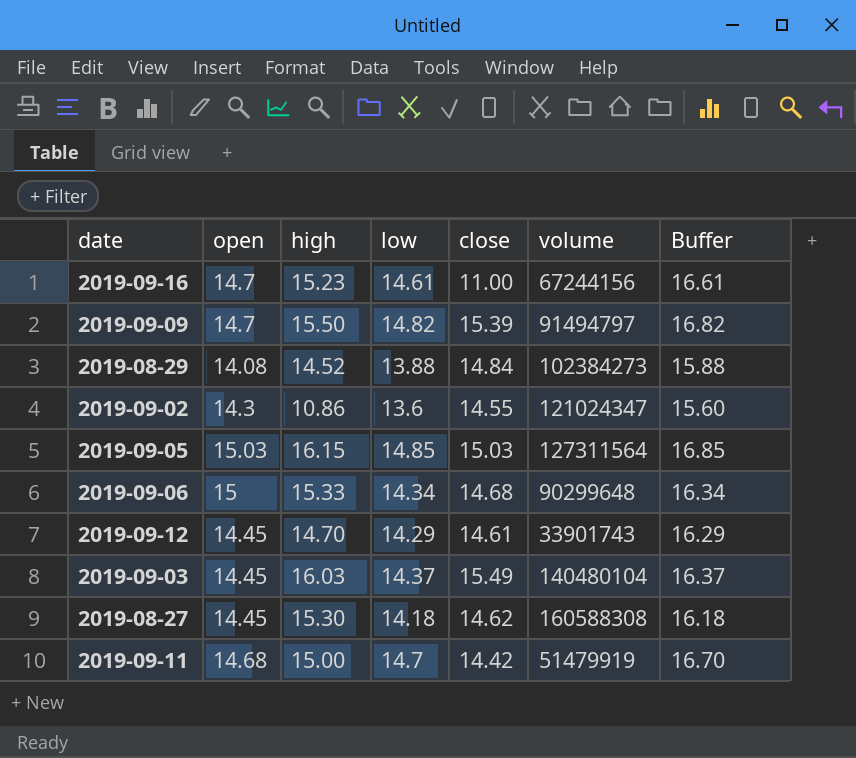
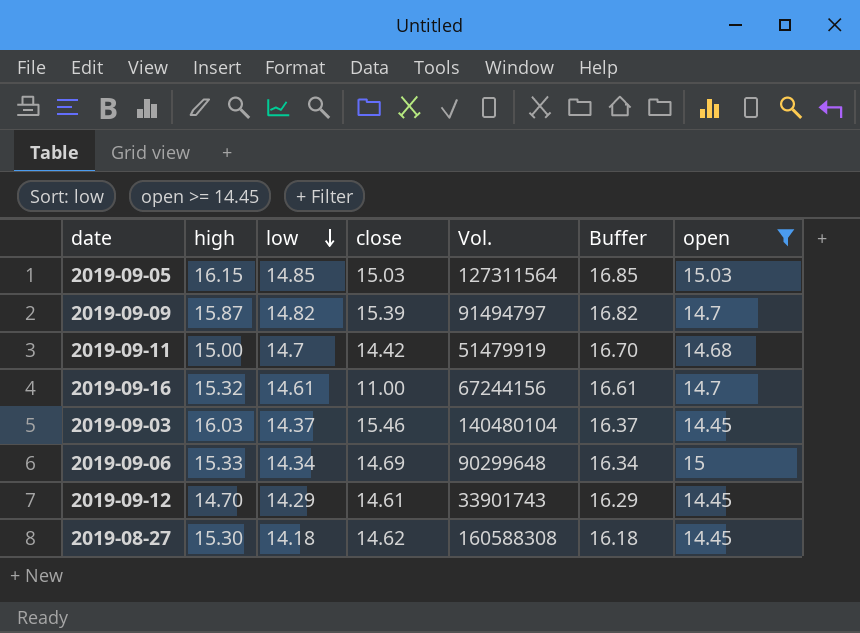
filter: none -> open >= 14.45
row order: none -> low descending
column name: volume -> Vol.
column open | position: 2 -> 7
2019-09-09 | high: 15.50 -> 15.87
2019-09-16 | high: 15.23 -> 15.32
2019-09-03 | close: 15.49 -> 15.46
2019-09-06 | close: 14.68 -> 14.69

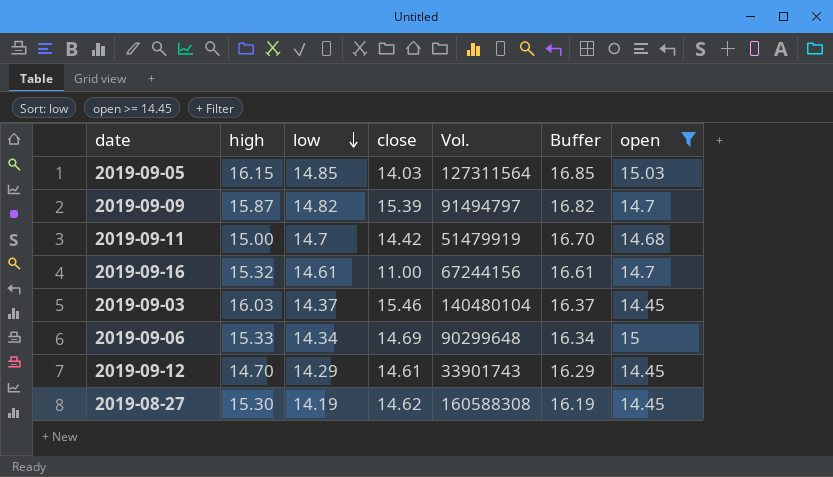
2019-09-05 | close: 15.03 -> 14.03
2019-08-27 | low: 14.18 -> 14.19
2019-08-27 | Buffer: 16.18 -> 16.19

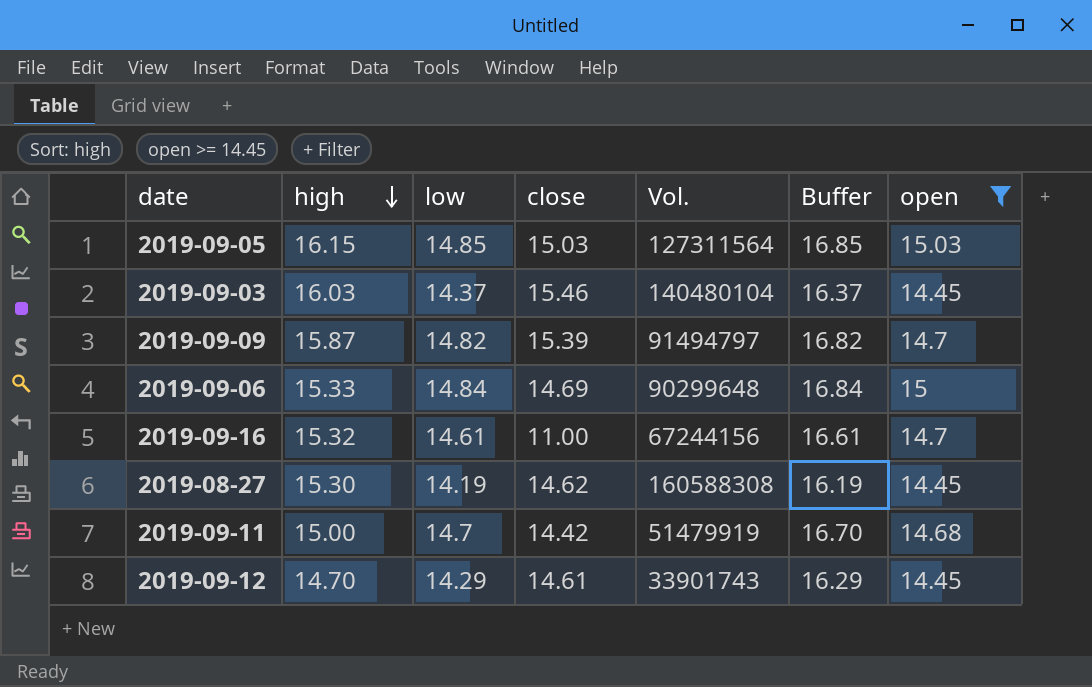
row order: low descending -> high descending
2019-09-05 | close: 14.03 -> 15.03
2019-09-06 | low: 14.34 -> 14.84
2019-09-06 | Buffer: 16.34 -> 16.84

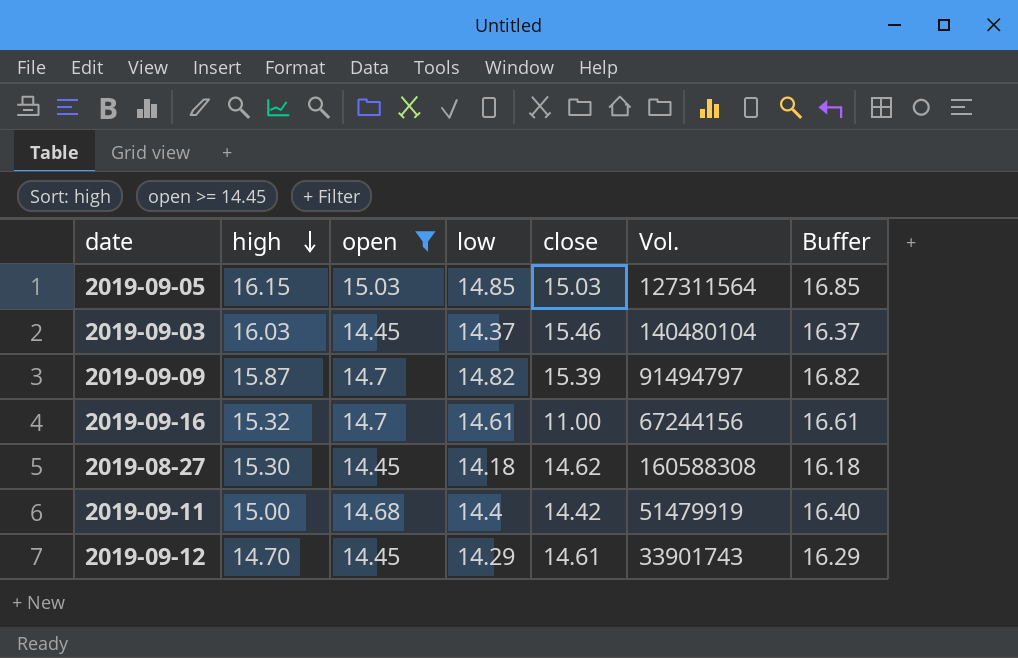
column open | position: 7 -> 3
row 2019-09-06: 15.33 | 14.84 | 14.69 | 90299648 | 16.84 | 15 -> none
2019-08-27 | low: 14.19 -> 14.18
2019-08-27 | Buffer: 16.19 -> 16.18
2019-09-11 | low: 14.7 -> 14.4
2019-09-11 | Buffer: 16.70 -> 16.40

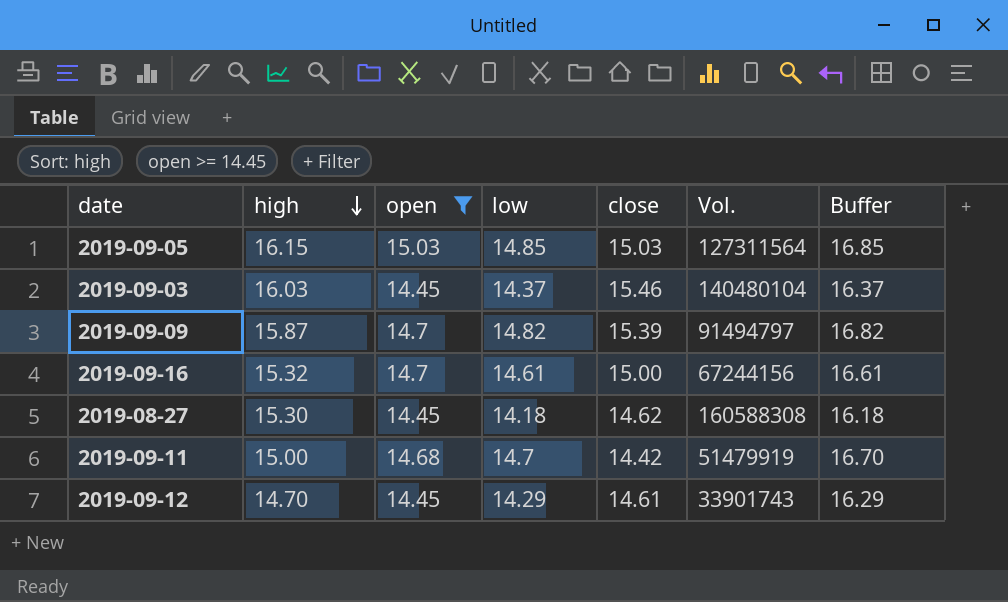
2019-09-16 | close: 11.00 -> 15.00
2019-09-11 | low: 14.4 -> 14.7
2019-09-11 | Buffer: 16.40 -> 16.70

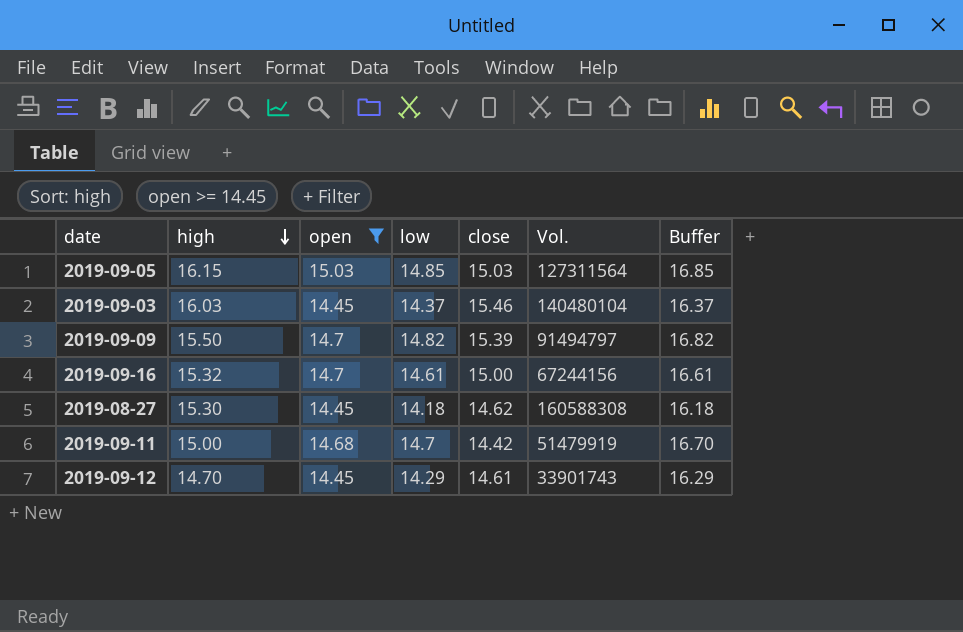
2019-09-09 | high: 15.87 -> 15.50

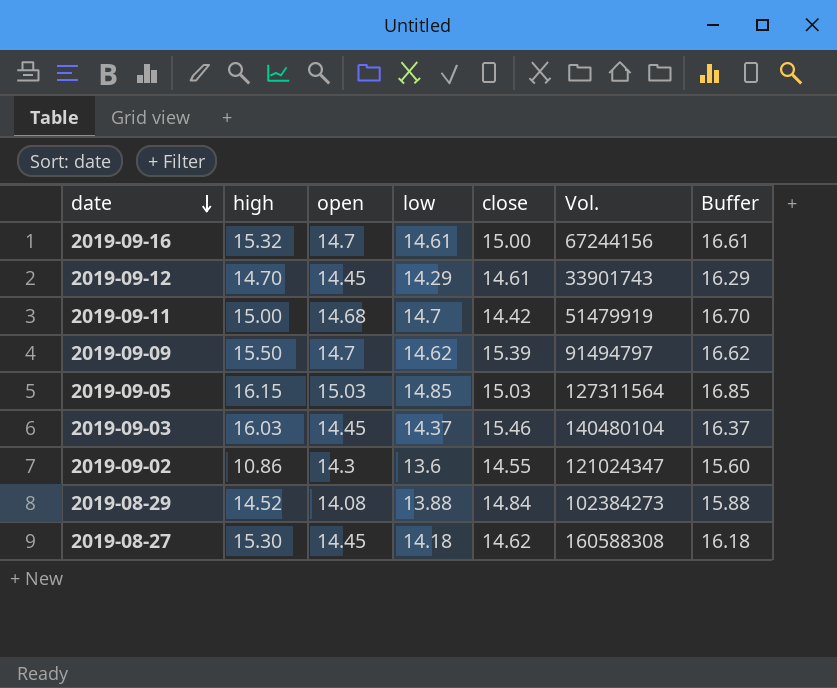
filter: open >= 14.45 -> none
row order: high descending -> date descending
2019-09-09 | low: 14.82 -> 14.62
2019-09-09 | Buffer: 16.82 -> 16.62

